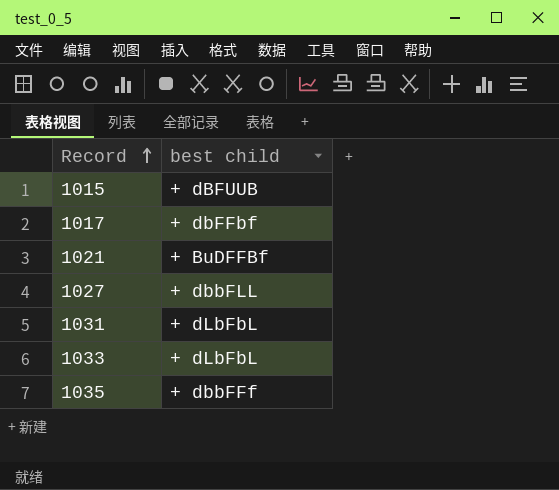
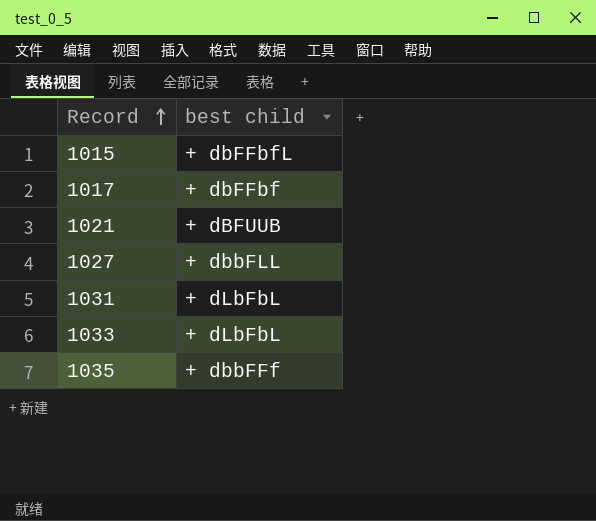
1015 | best child: + dBFUUB -> + dbFFbfL
1021 | best child: + BuDFFBf -> + dBFUUB

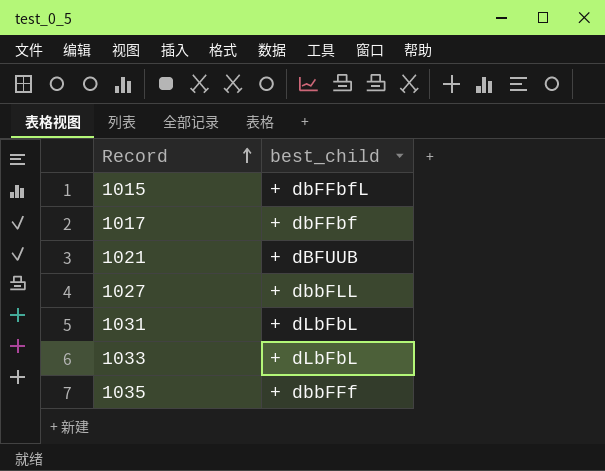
column name: best child -> best_child

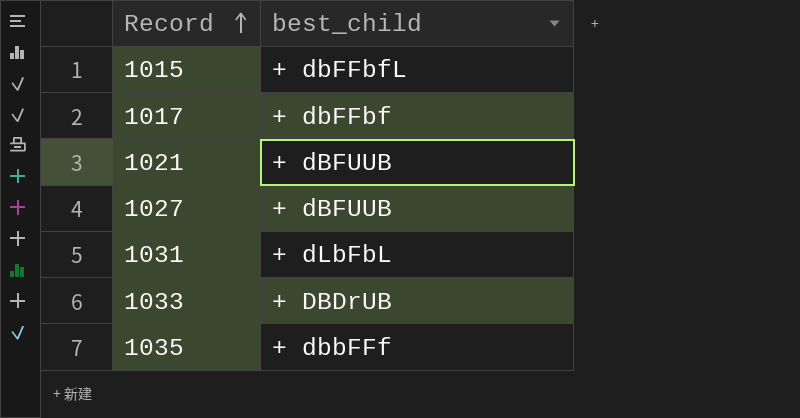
1027 | best_child: + dbbFLL -> + dBFUUB
1033 | best_child: + dLbFbL -> + DBDrUB

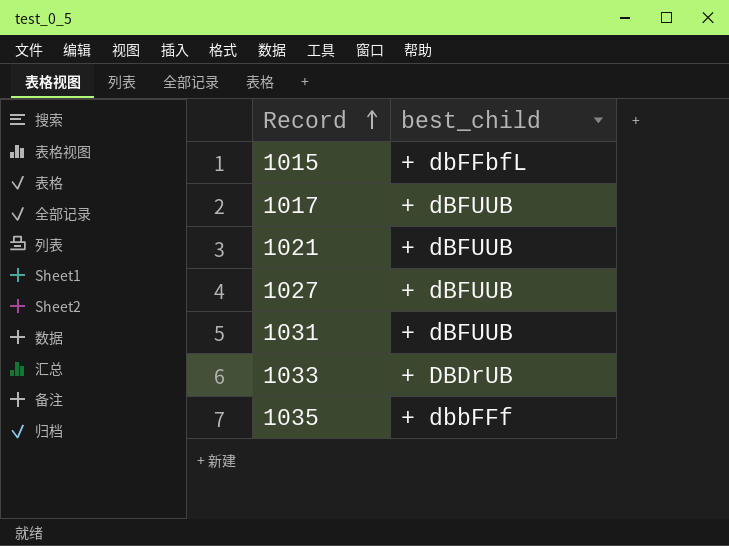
1017 | best_child: + dbFFbf -> + dBFUUB
1031 | best_child: + dLbFbL -> + dBFUUB

